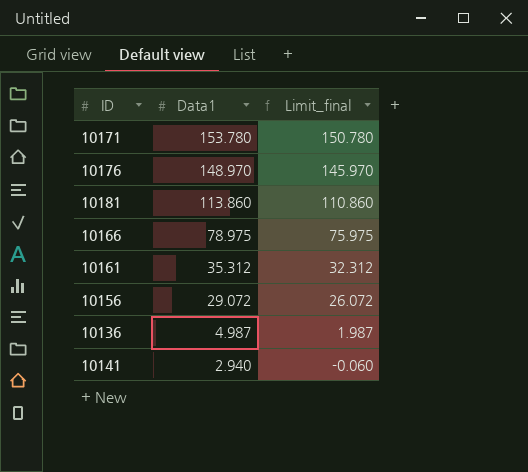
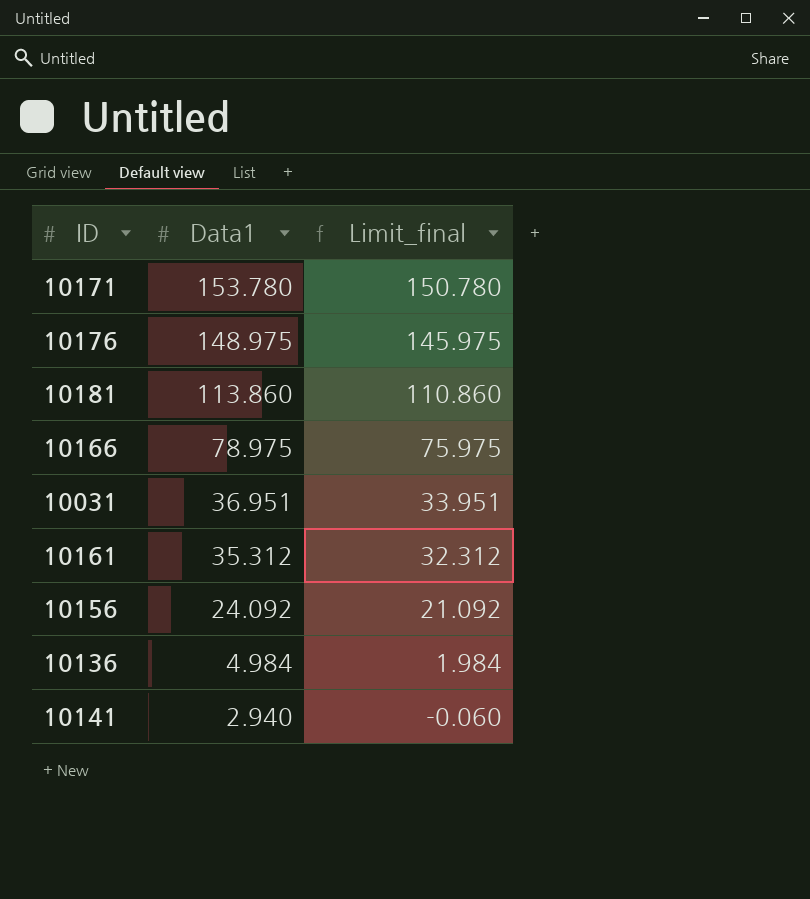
10176 | Data1: 148.970 -> 148.975
10176 | Limit_final: 145.970 -> 145.975
row 10031: none -> 36.951 | 33.951
10156 | Data1: 29.072 -> 24.092
10156 | Limit_final: 26.072 -> 21.092
10136 | Data1: 4.987 -> 4.984
10136 | Limit_final: 1.987 -> 1.984

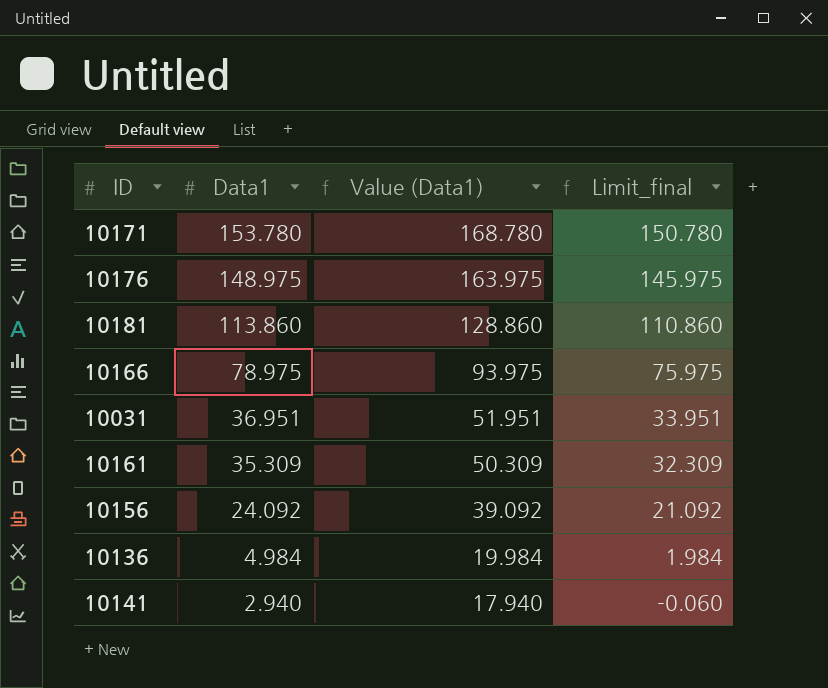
column Value (Data1) | formula: none -> [Data1] + 15
10161 | Data1: 35.312 -> 35.309
10161 | Limit_final: 32.312 -> 32.309

